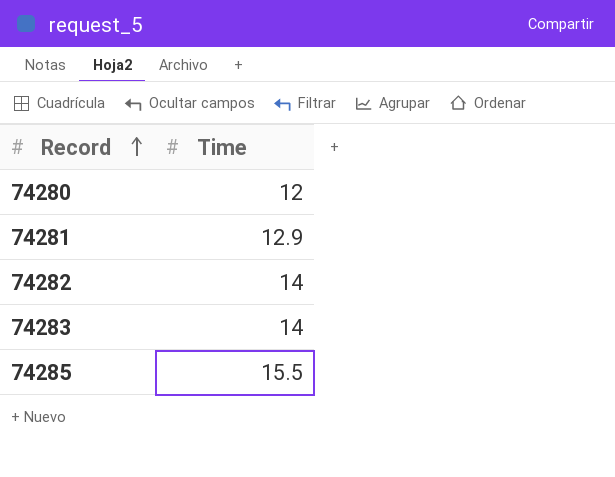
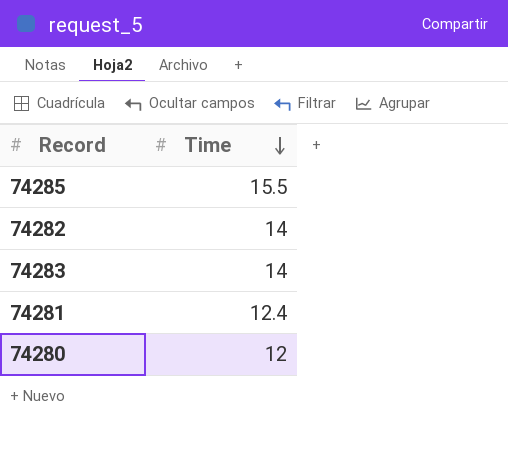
row order: Record ascending -> Time descending
74281 | Time: 12.9 -> 12.4

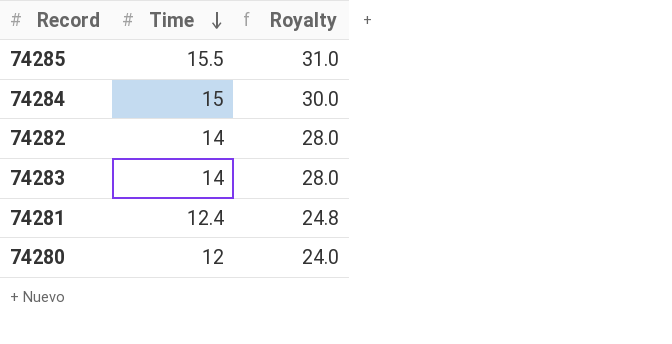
column Royalty | formula: none -> [Time] * 2
row 74284: none -> 15 | 30.0

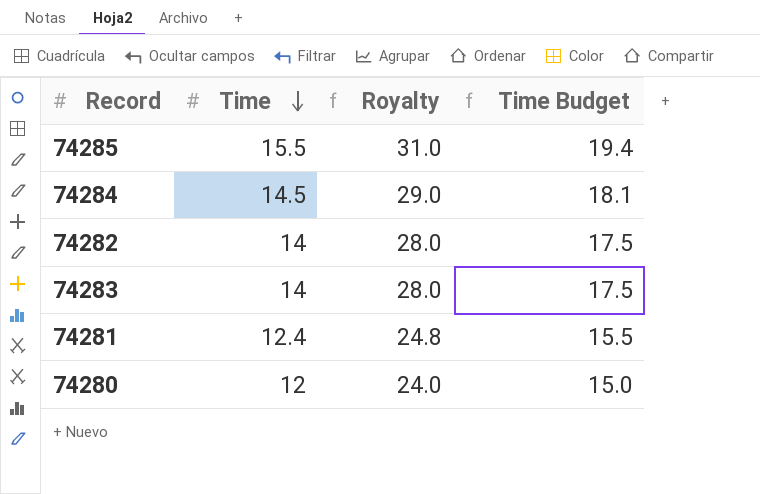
column Time Budget | formula: none -> [Time] * 1.25
74284 | Time: 15 -> 14.5
74284 | Royalty: 30.0 -> 29.0

